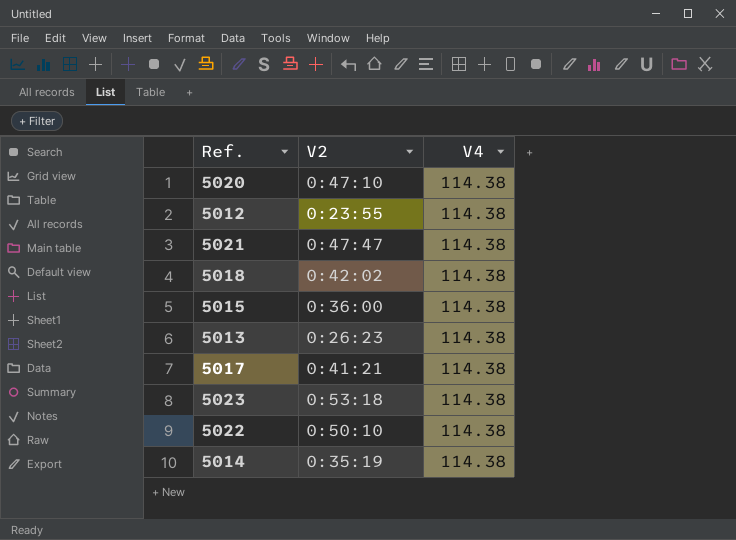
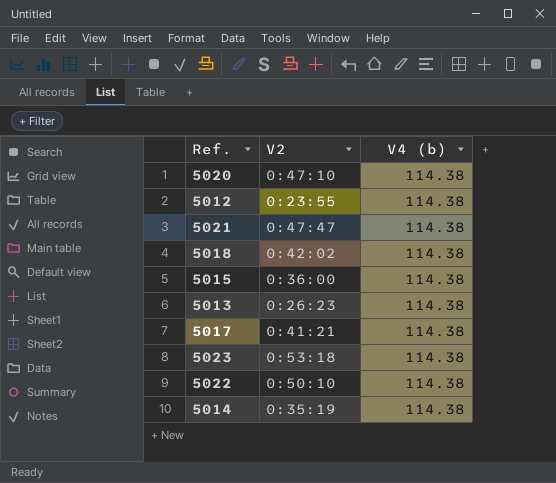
column name: V4 -> V4 (b)

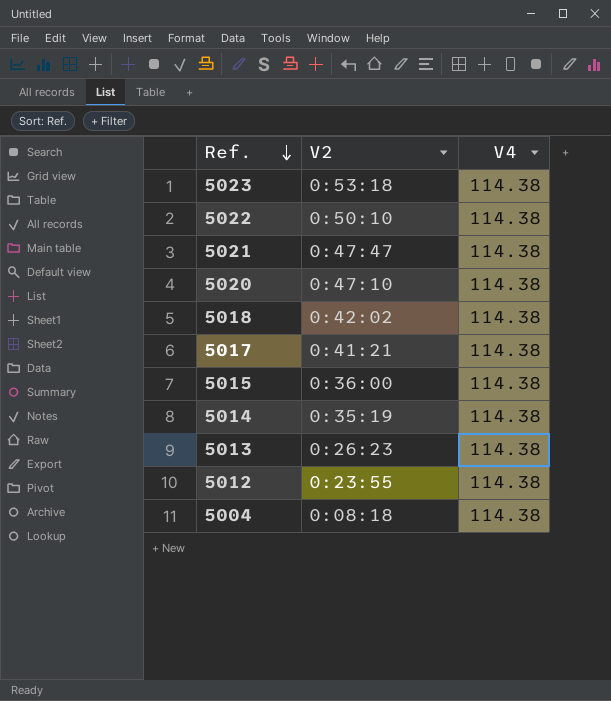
row order: none -> Ref. descending
column name: V4 (b) -> V4
row 5004: none -> 0:08:18 | 114.38

